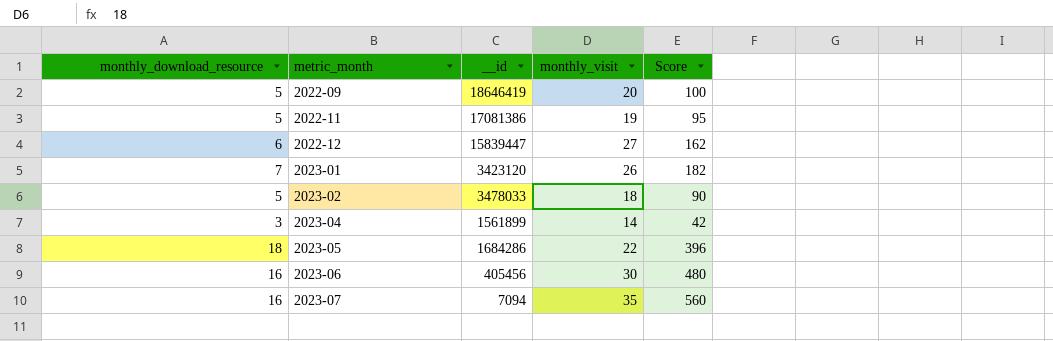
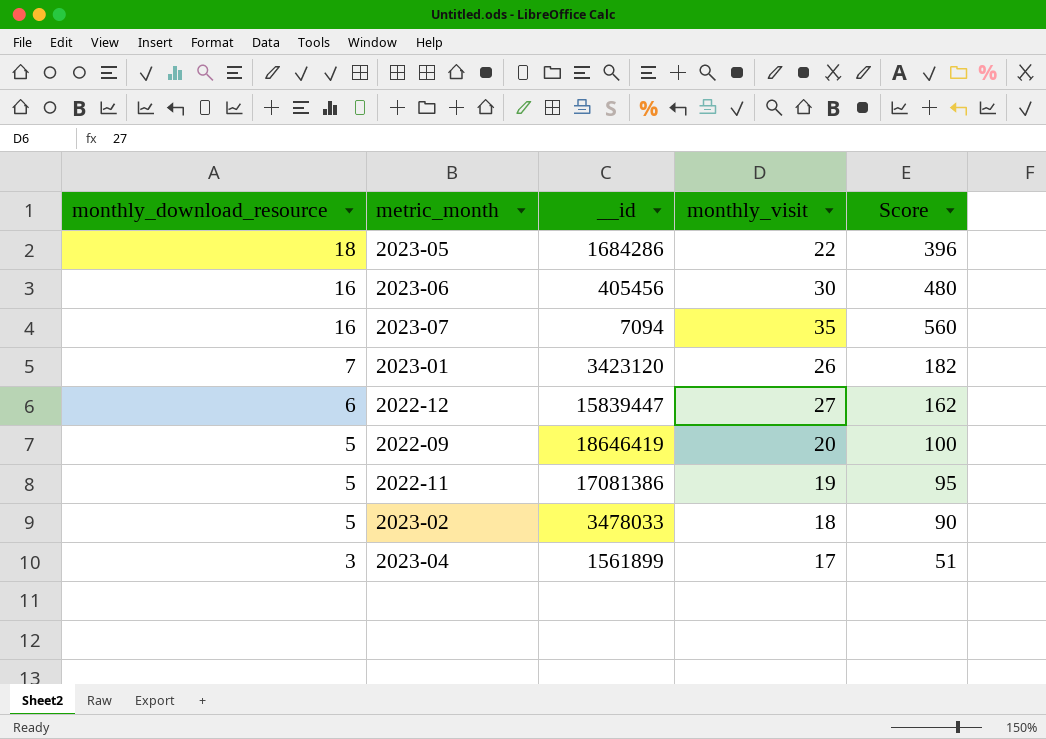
row order: metric_month ascending -> monthly_download_resource descending
2023-04 | monthly_visit: 14 -> 17
2023-04 | Score: 42 -> 51

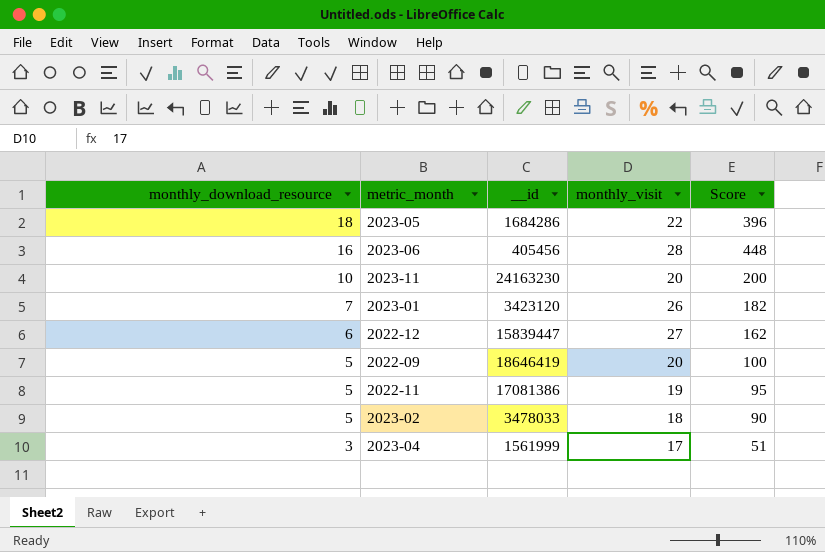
row 2023-07: 16 | 7094 | 35 | 560 -> none
2023-06 | monthly_visit: 30 -> 28
2023-06 | Score: 480 -> 448
row 2023-11: none -> 10 | 24163230 | 20 | 200
2023-04 | __id: 1561899 -> 1561999

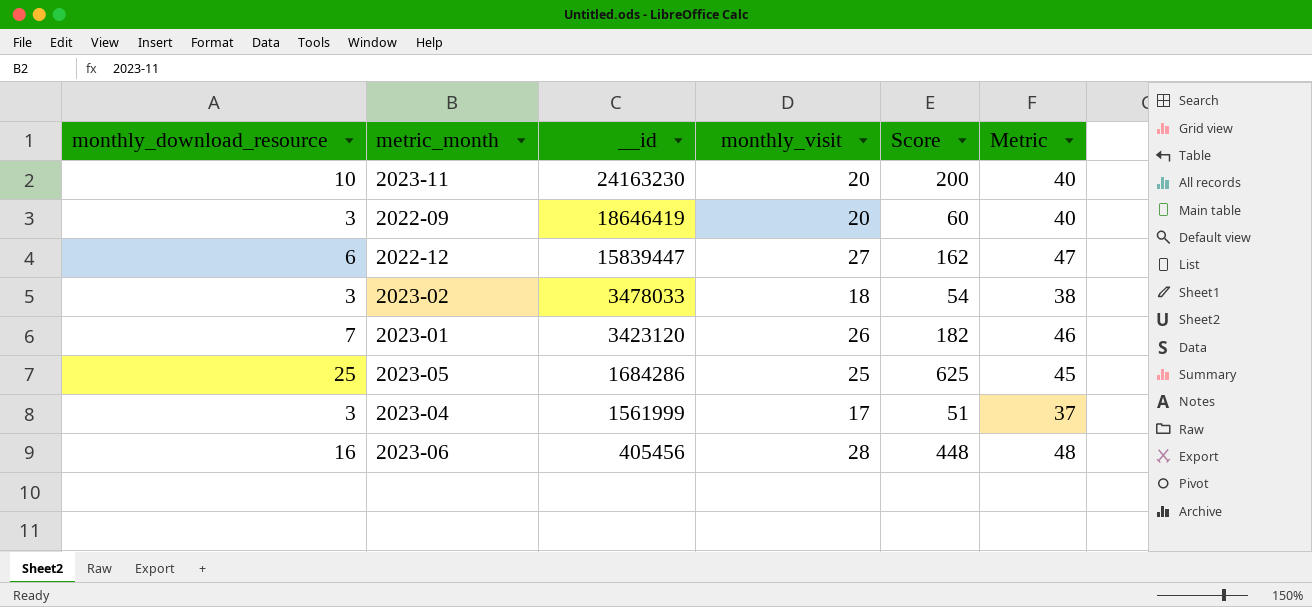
row order: monthly_download_resource descending -> __id descending
column Metric | formula: none -> [monthly_visit] + 20
row 2022-11: 5 | 17081386 | 19 | 95 -> none
2022-09 | monthly_download_resource: 5 -> 3
2022-09 | Score: 100 -> 60
2023-02 | monthly_download_resource: 5 -> 3
2023-02 | Score: 90 -> 54
2023-05 | monthly_download_resource: 18 -> 25
2023-05 | monthly_visit: 22 -> 25
2023-05 | Score: 396 -> 625

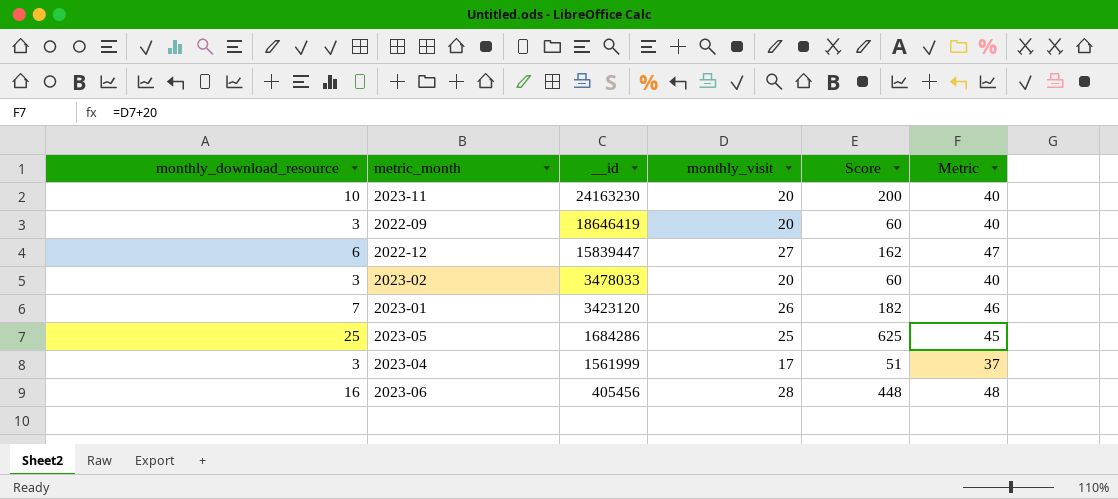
2023-02 | monthly_visit: 18 -> 20
2023-02 | Score: 54 -> 60
2023-02 | Metric: 38 -> 40

